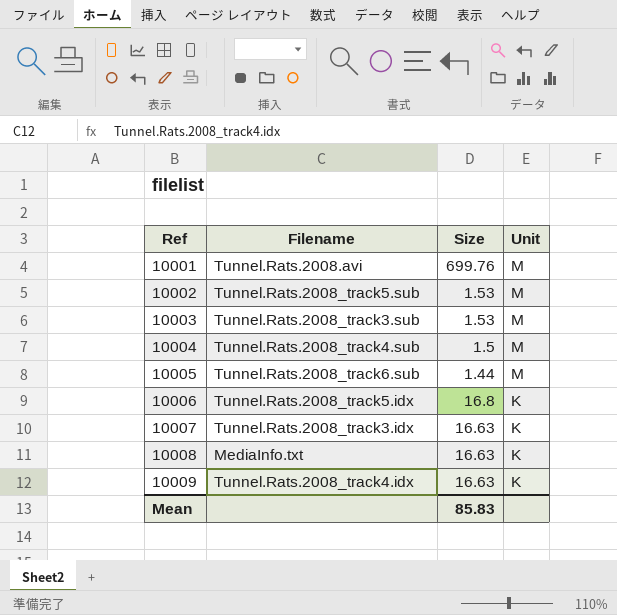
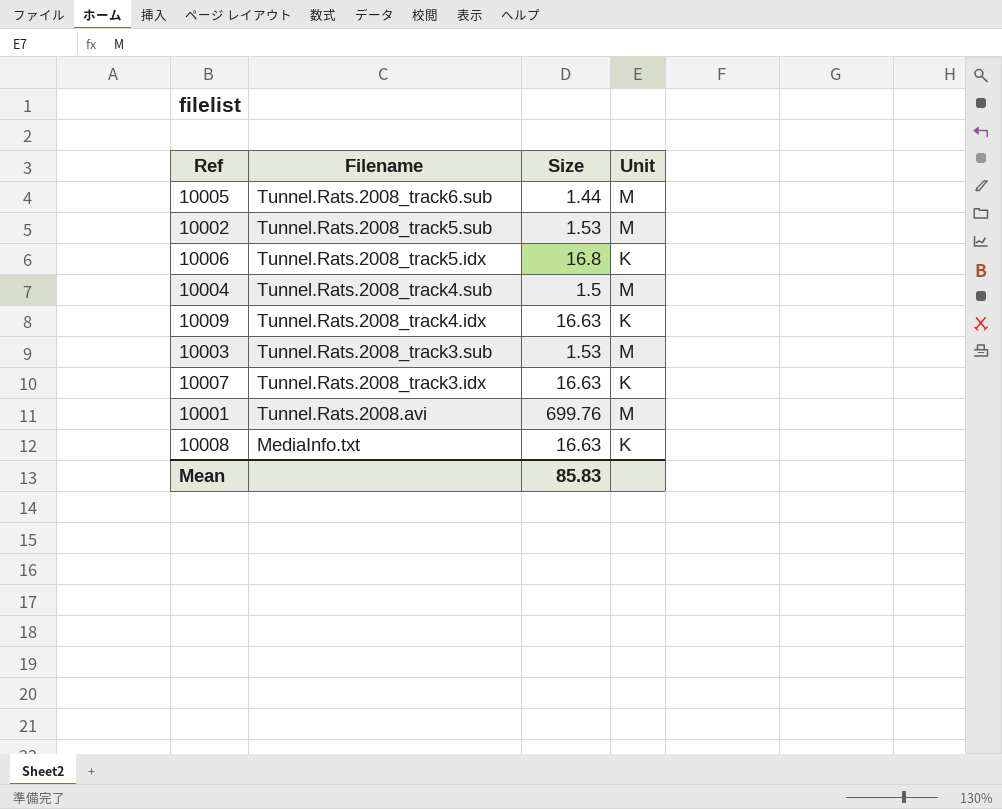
row order: Ref ascending -> Filename descending

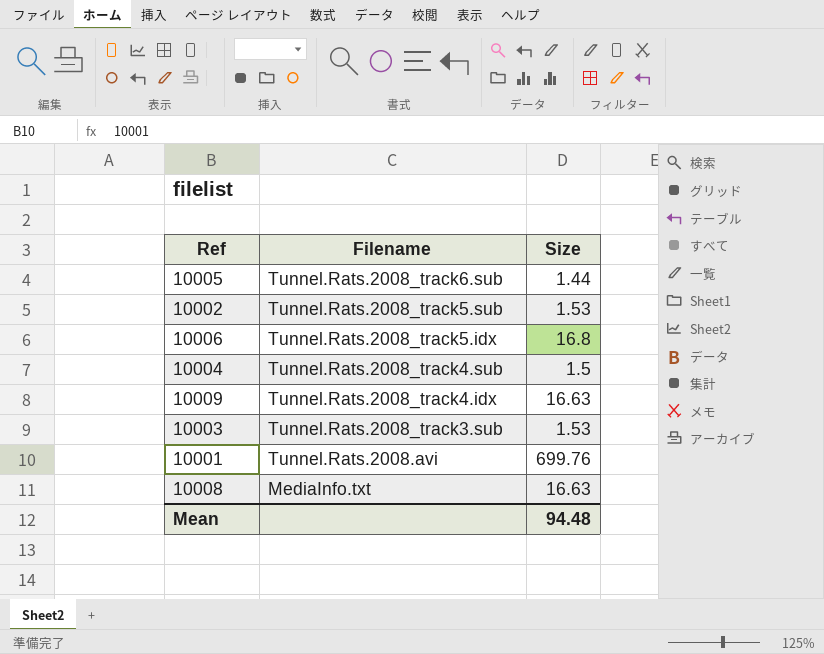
column Unit | position: 4 -> none
row 10007: Tunnel.Rats.2008_track3.idx | 16.63 | K -> none
Mean | Size: 85.83 -> 94.48

